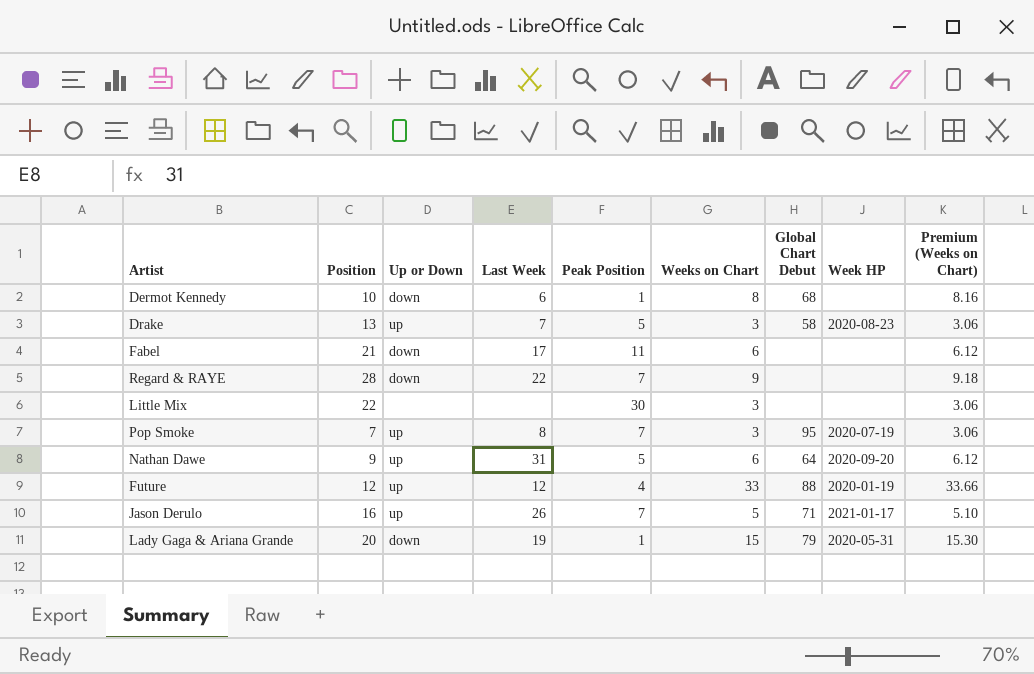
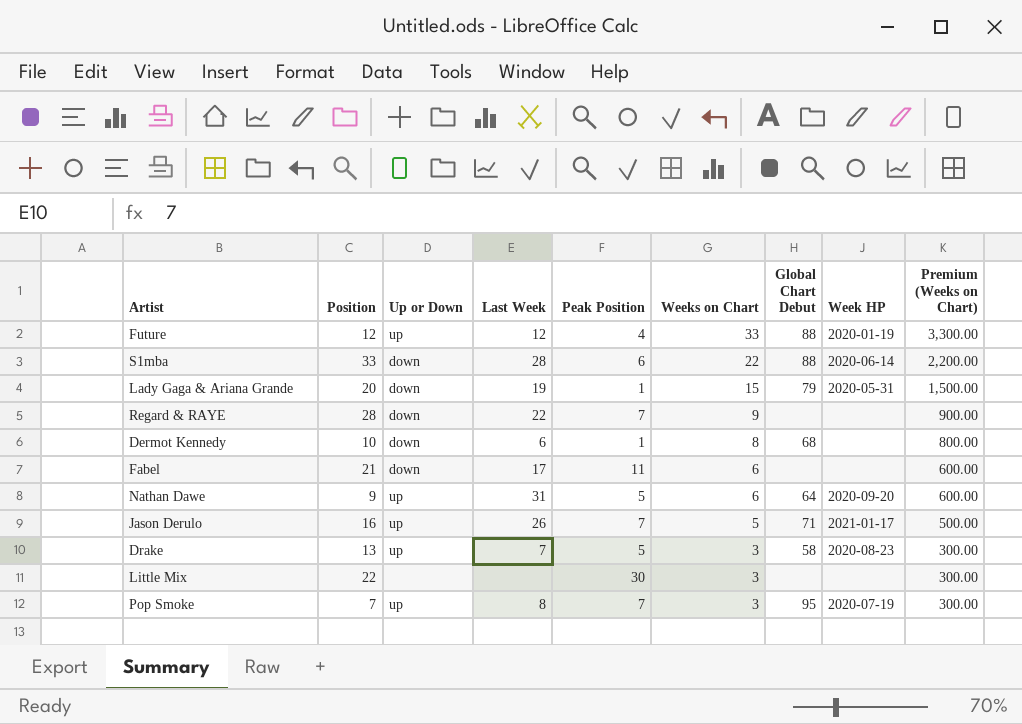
row order: none -> Weeks on Chart descending
column Premium (Weeks on Chart) | formula: [Weeks on Chart] * 1.02 -> [Weeks on Chart] * 100
row S1mba: none -> 33 | down | 28 | 6 | 22 | 88 | 2020-06-14 | 2,200.00

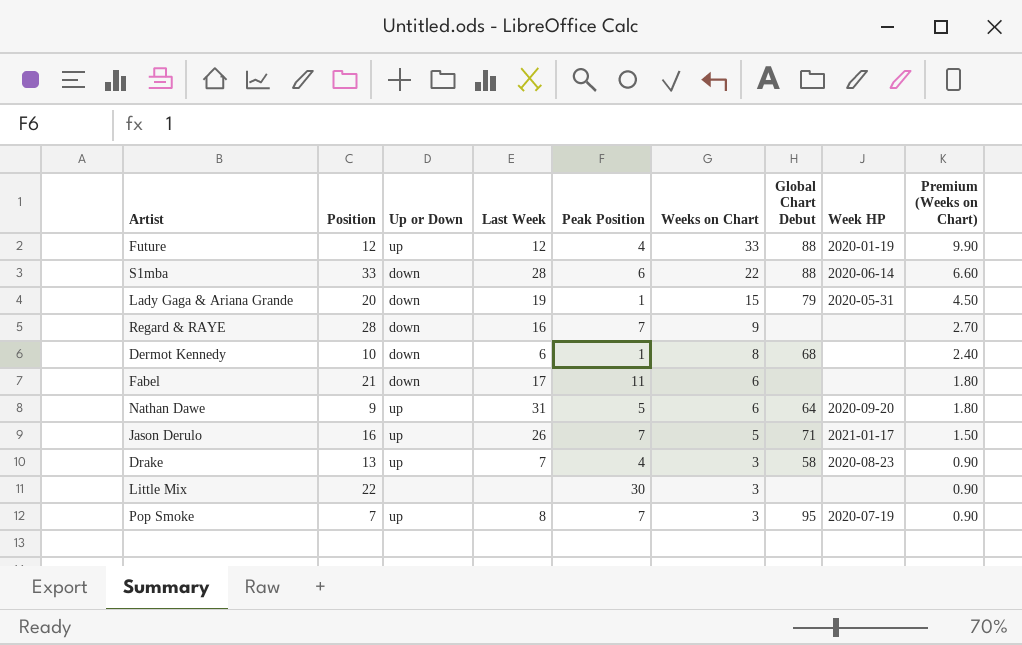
column Premium (Weeks on Chart) | formula: [Weeks on Chart] * 100 -> [Weeks on Chart] * 0.3
Regard & RAYE | Last Week: 22 -> 16
Drake | Peak Position: 5 -> 4

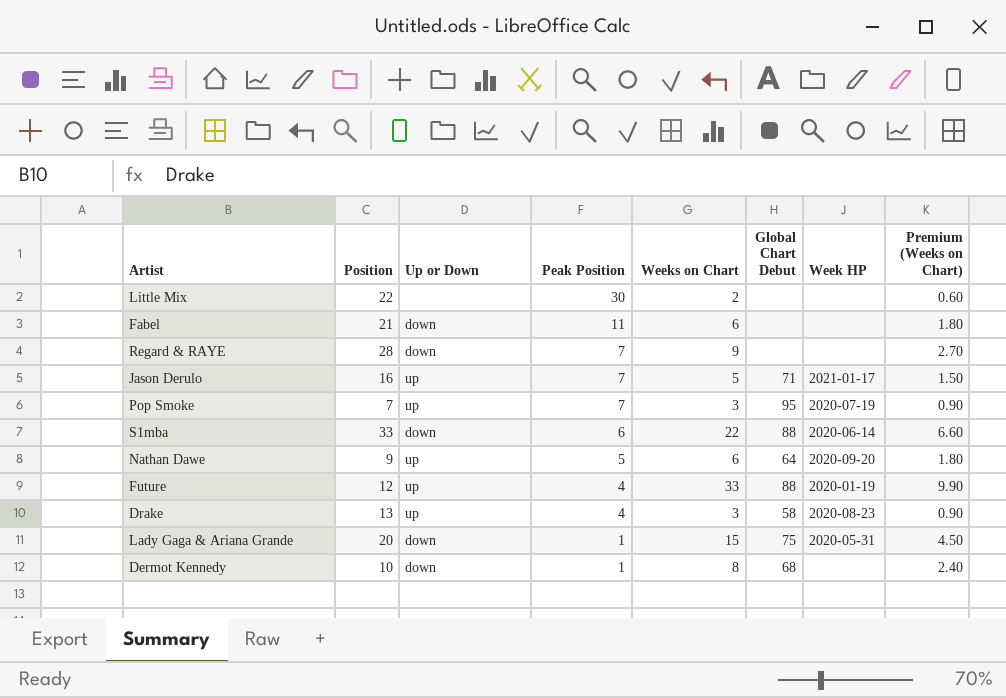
row order: Weeks on Chart descending -> Peak Position descending
column Last Week | position: 4 -> none
Little Mix | Weeks on Chart: 3 -> 2
Little Mix | Premium (Weeks on Chart): 0.90 -> 0.60
Lady Gaga & Ariana Grande | Global Chart Debut: 79 -> 75

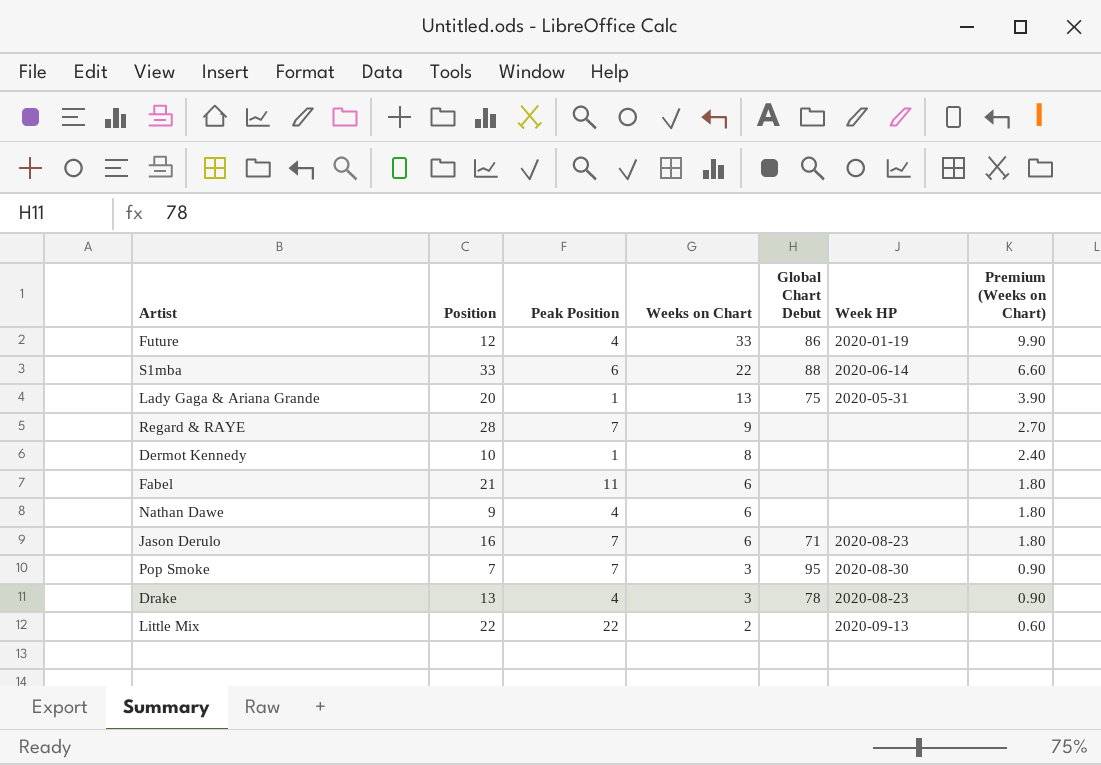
row order: Peak Position descending -> Weeks on Chart descending
column Up or Down | position: 3 -> none
Future | Global Chart Debut: 88 -> 86
Lady Gaga & Ariana Grande | Weeks on Chart: 15 -> 13
Lady Gaga & Ariana Grande | Premium (Weeks on Chart): 4.50 -> 3.90
Dermot Kennedy | Global Chart Debut: 68 -> none
Nathan Dawe | Peak Position: 5 -> 4
Nathan Dawe | Global Chart Debut: 64 -> none
Nathan Dawe | Week HP: 2020-09-20 -> none
Jason Derulo | Weeks on Chart: 5 -> 6
Jason Derulo | Week HP: 2021-01-17 -> 2020-08-23
Jason Derulo | Premium (Weeks on Chart): 1.50 -> 1.80
Pop Smoke | Week HP: 2020-07-19 -> 2020-08-30
Drake | Global Chart Debut: 58 -> 78
Little Mix | Peak Position: 30 -> 22
Little Mix | Week HP: none -> 2020-09-13

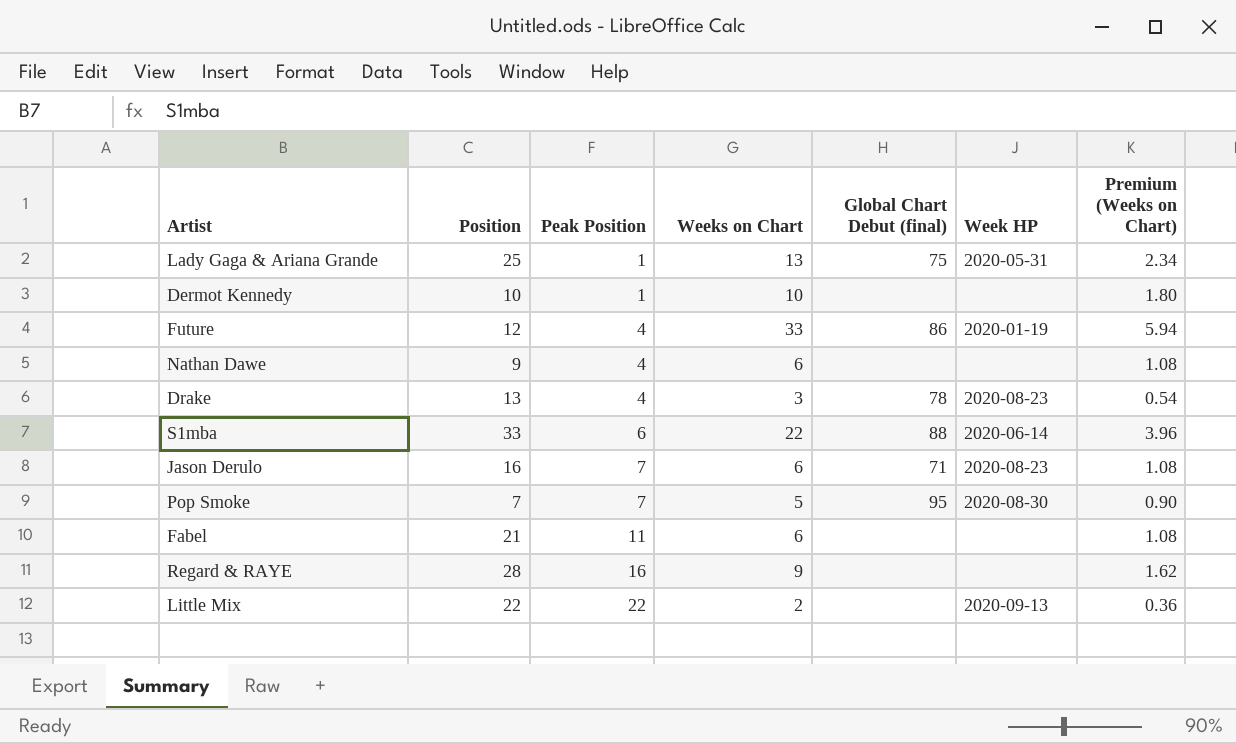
row order: Weeks on Chart descending -> Peak Position ascending
column name: Global Chart Debut -> Global Chart Debut (final)
column Premium (Weeks on Chart) | formula: [Weeks on Chart] * 0.3 -> [Weeks on Chart] * 0.18
Lady Gaga & Ariana Grande | Position: 20 -> 25
Dermot Kennedy | Weeks on Chart: 8 -> 10
Pop Smoke | Weeks on Chart: 3 -> 5
Regard & RAYE | Peak Position: 7 -> 16

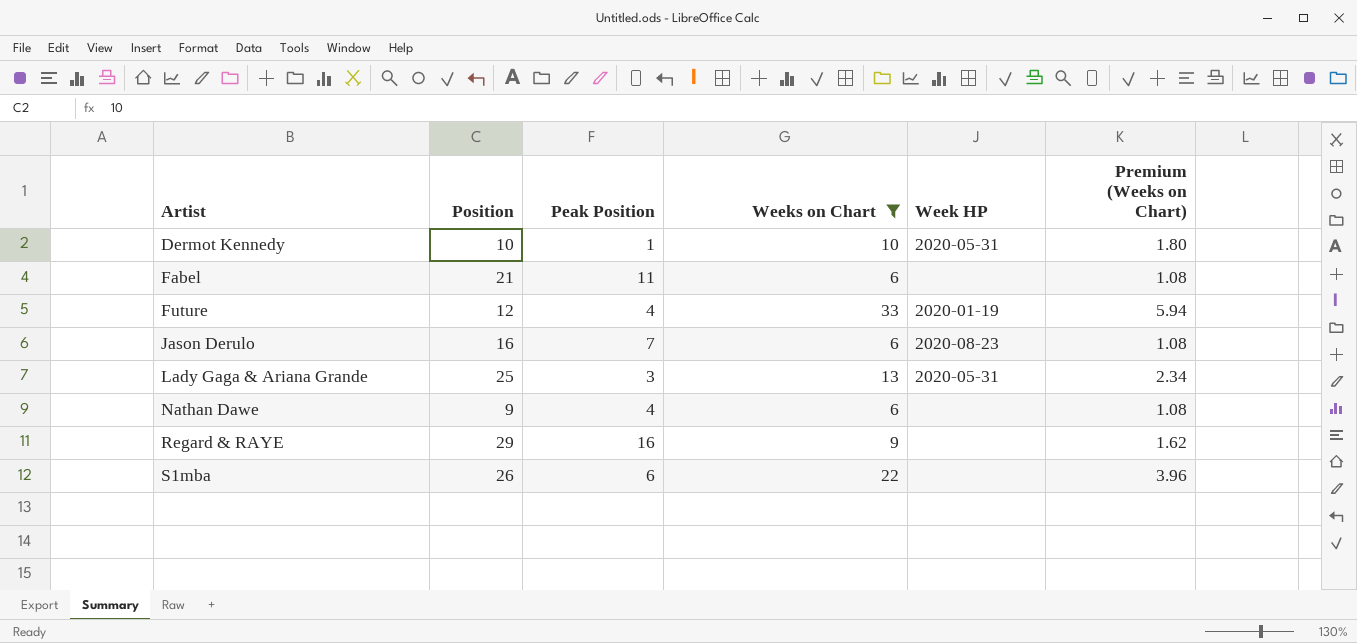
filter: none -> Weeks on Chart >= 6
row order: Peak Position ascending -> Artist ascending
column Global Chart Debut (final) | position: 5 -> none
Dermot Kennedy | Week HP: none -> 2020-05-31
Lady Gaga & Ariana Grande | Peak Position: 1 -> 3
Regard & RAYE | Position: 28 -> 29
S1mba | Position: 33 -> 26
S1mba | Week HP: 2020-06-14 -> none

